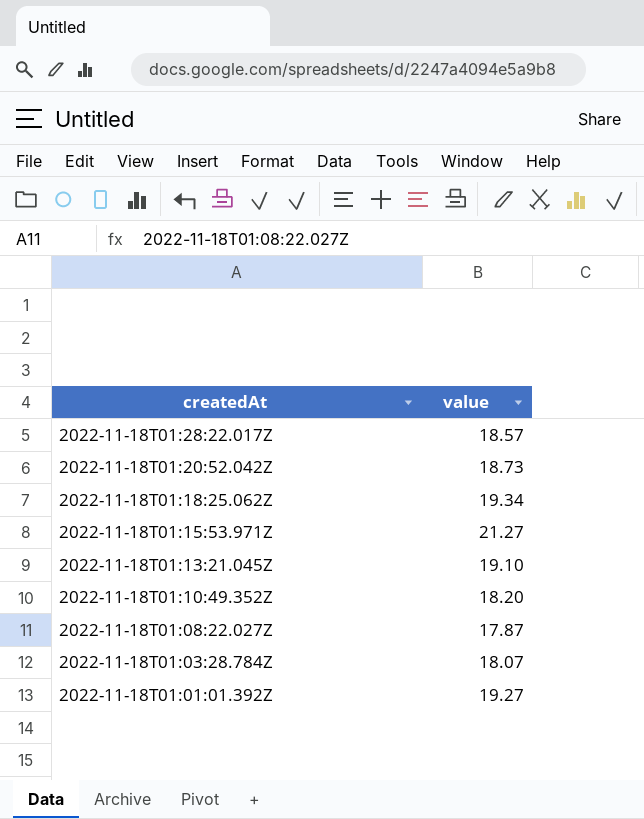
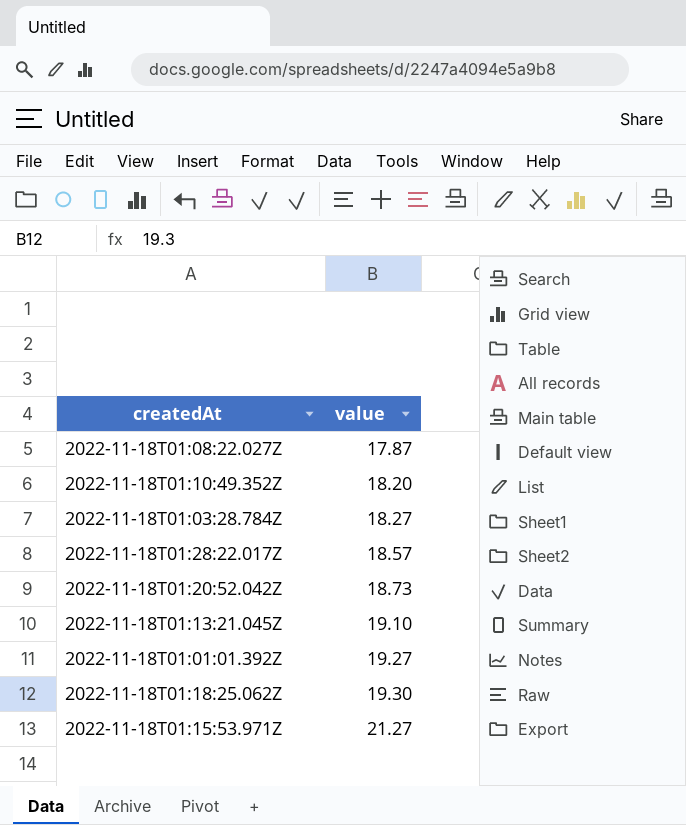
row order: createdAt descending -> value ascending
2022-11-18T01:03:28.784Z | value: 18.07 -> 18.27
2022-11-18T01:18:25.062Z | value: 19.34 -> 19.30

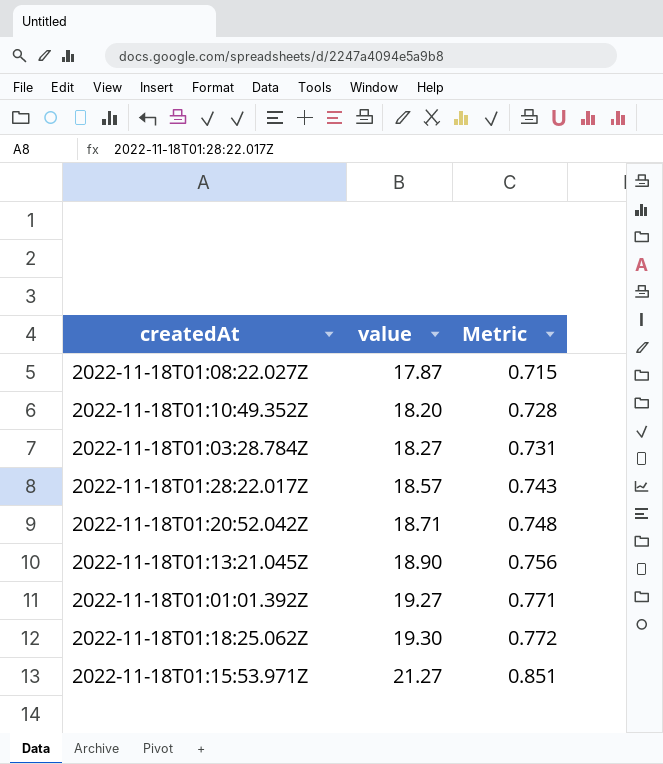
column Metric | formula: none -> [value] * 0.04
2022-11-18T01:20:52.042Z | value: 18.73 -> 18.71
2022-11-18T01:13:21.045Z | value: 19.10 -> 18.90

